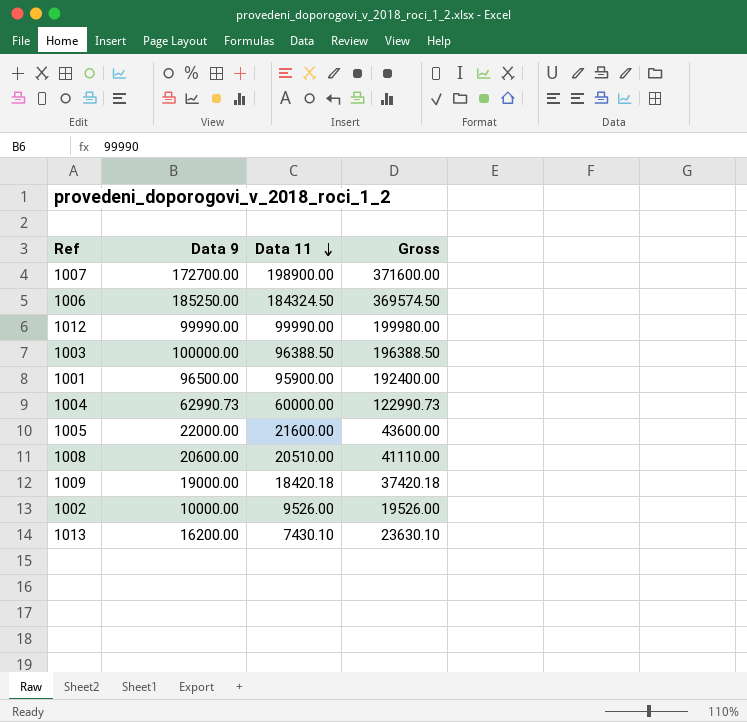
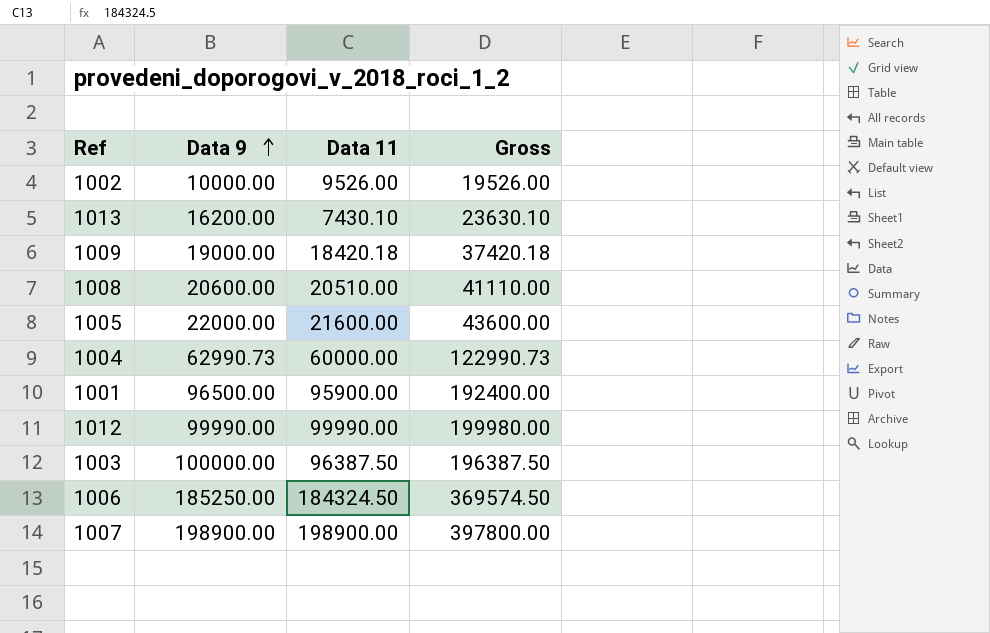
row order: Data 11 descending -> Data 9 ascending
1003 | Data 11: 96388.50 -> 96387.50
1003 | Gross: 196388.50 -> 196387.50
1007 | Data 9: 172700.00 -> 198900.00
1007 | Gross: 371600.00 -> 397800.00

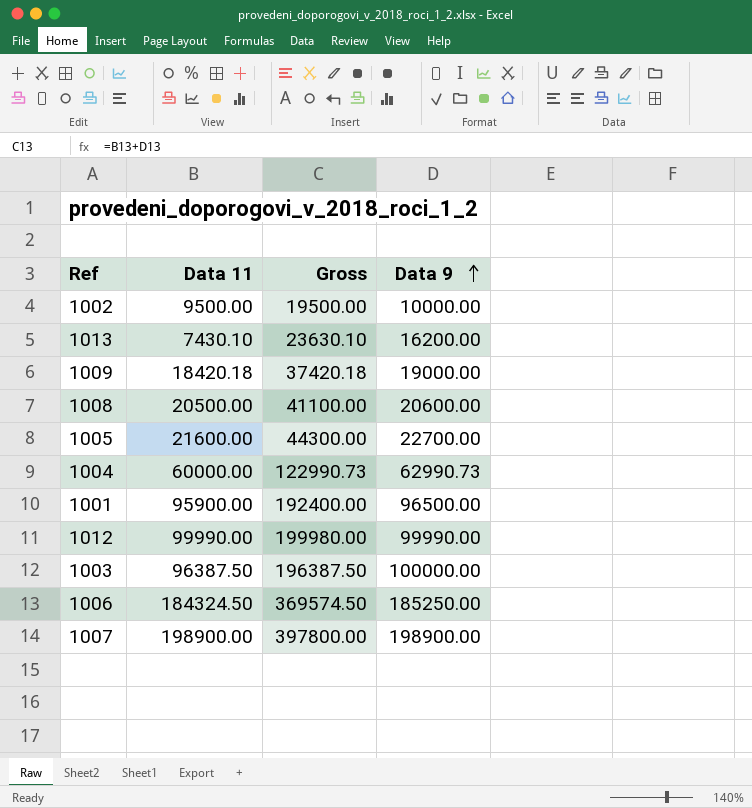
column Data 9 | position: 2 -> 4
1002 | Data 11: 9526.00 -> 9500.00
1002 | Gross: 19526.00 -> 19500.00
1008 | Data 11: 20510.00 -> 20500.00
1008 | Gross: 41110.00 -> 41100.00
1005 | Gross: 43600.00 -> 44300.00
1005 | Data 9: 22000.00 -> 22700.00

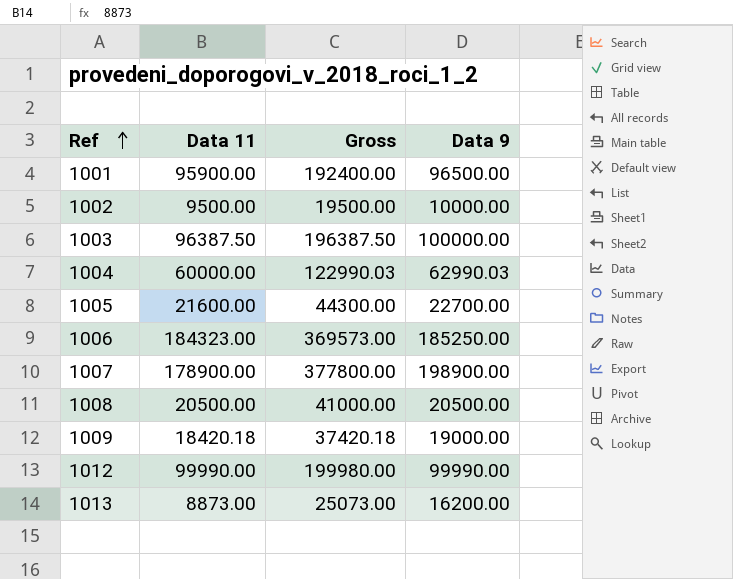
row order: Data 9 ascending -> Ref ascending
1004 | Gross: 122990.73 -> 122990.03
1004 | Data 9: 62990.73 -> 62990.03
1006 | Data 11: 184324.50 -> 184323.00
1006 | Gross: 369574.50 -> 369573.00
1007 | Data 11: 198900.00 -> 178900.00
1007 | Gross: 397800.00 -> 377800.00
1008 | Gross: 41100.00 -> 41000.00
1008 | Data 9: 20600.00 -> 20500.00
1013 | Data 11: 7430.10 -> 8873.00
1013 | Gross: 23630.10 -> 25073.00

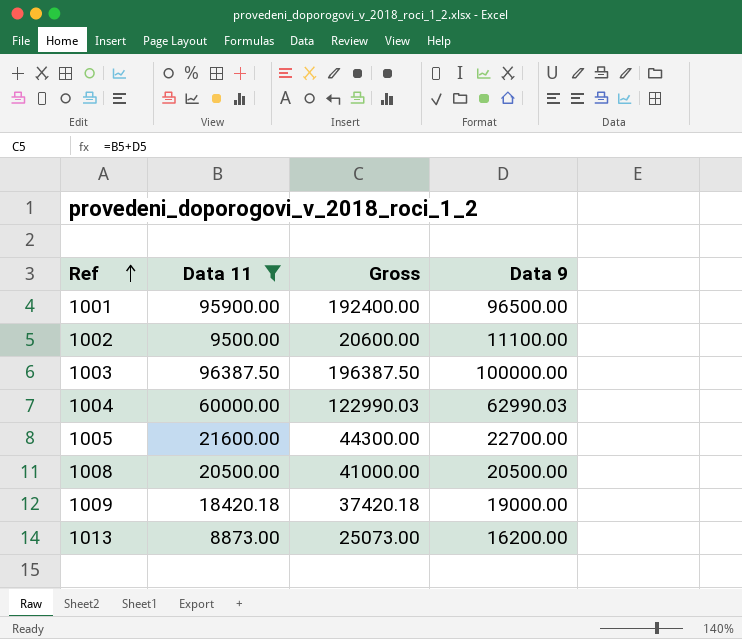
filter: none -> Data 11 <= 96387.50
1002 | Gross: 19500.00 -> 20600.00
1002 | Data 9: 10000.00 -> 11100.00

